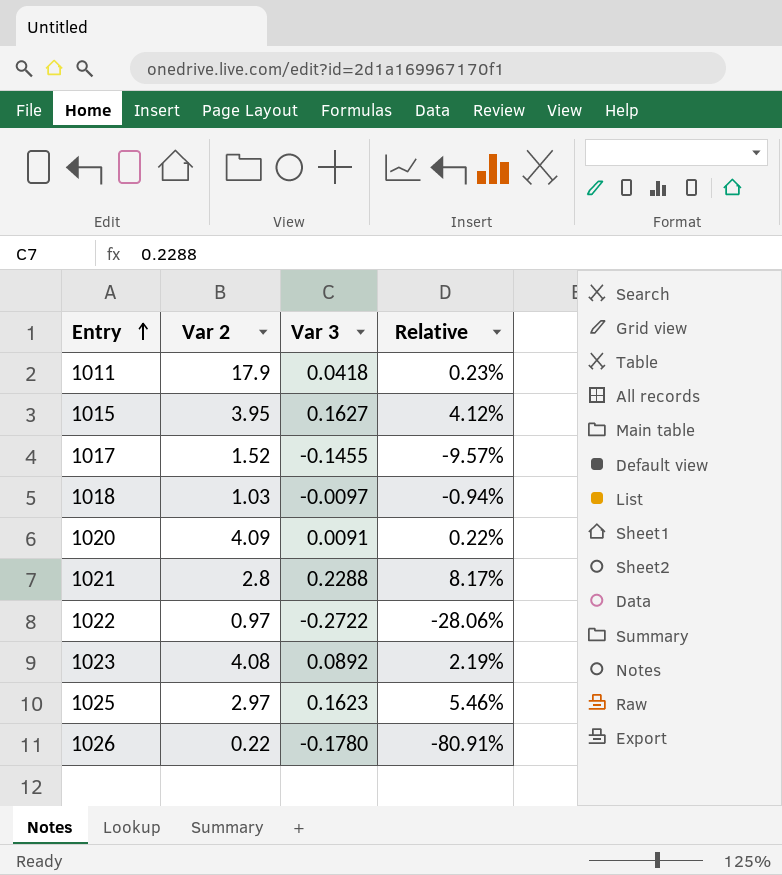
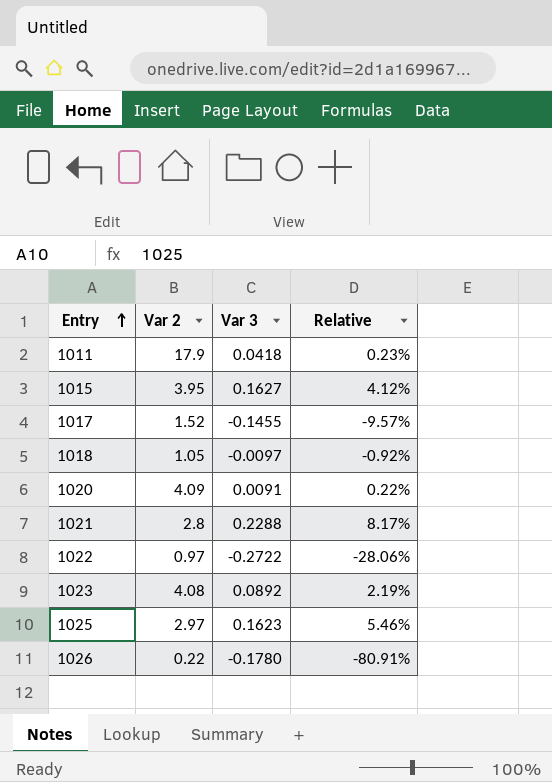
1018 | Var 2: 1.03 -> 1.05
1018 | Relative: -0.94% -> -0.92%

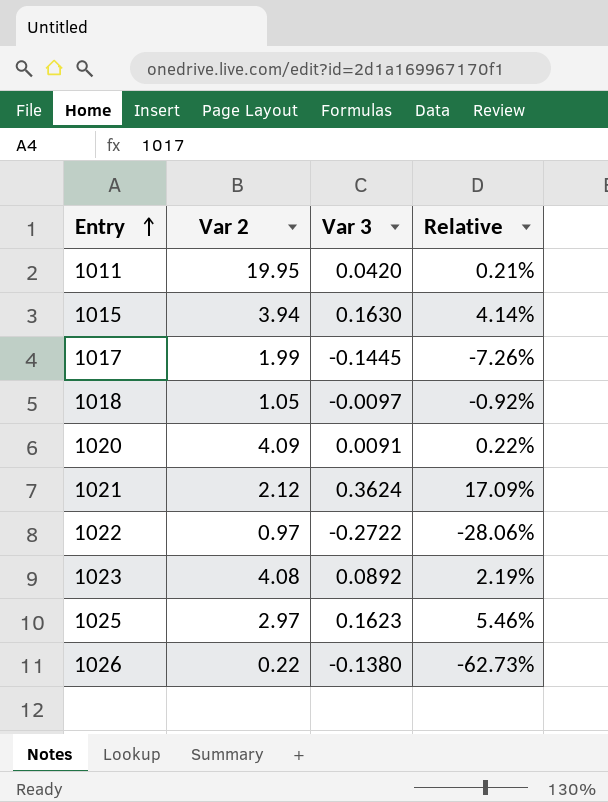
1011 | Var 2: 17.9 -> 19.95
1011 | Var 3: 0.0418 -> 0.0420
1011 | Relative: 0.23% -> 0.21%
1015 | Var 2: 3.95 -> 3.94
1015 | Var 3: 0.1627 -> 0.1630
1015 | Relative: 4.12% -> 4.14%
1017 | Var 2: 1.52 -> 1.99
1017 | Var 3: -0.1455 -> -0.1445
1017 | Relative: -9.57% -> -7.26%
1021 | Var 2: 2.8 -> 2.12
1021 | Var 3: 0.2288 -> 0.3624
1021 | Relative: 8.17% -> 17.09%
1026 | Var 3: -0.1780 -> -0.1380
1026 | Relative: -80.91% -> -62.73%

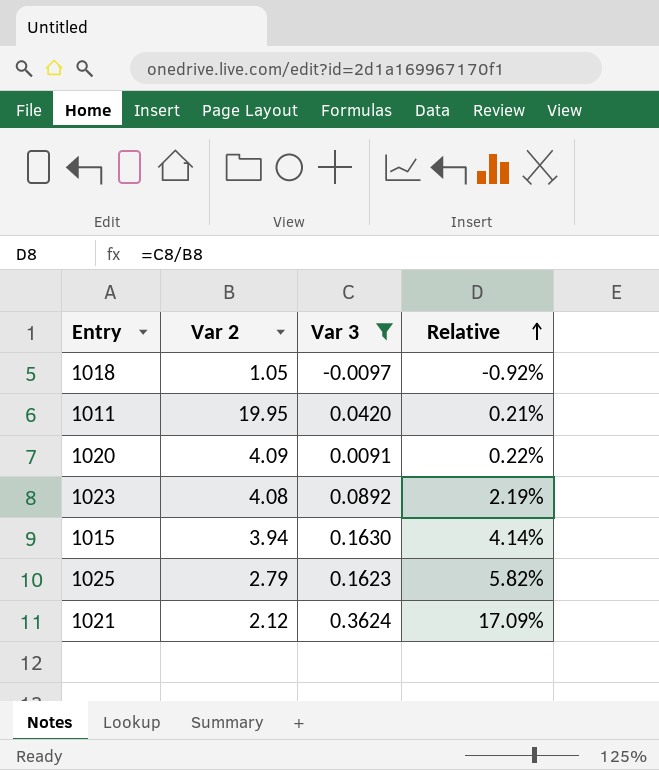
filter: none -> Var 3 >= -0.0097
row order: Entry ascending -> Relative ascending
1025 | Var 2: 2.97 -> 2.79
1025 | Relative: 5.46% -> 5.82%

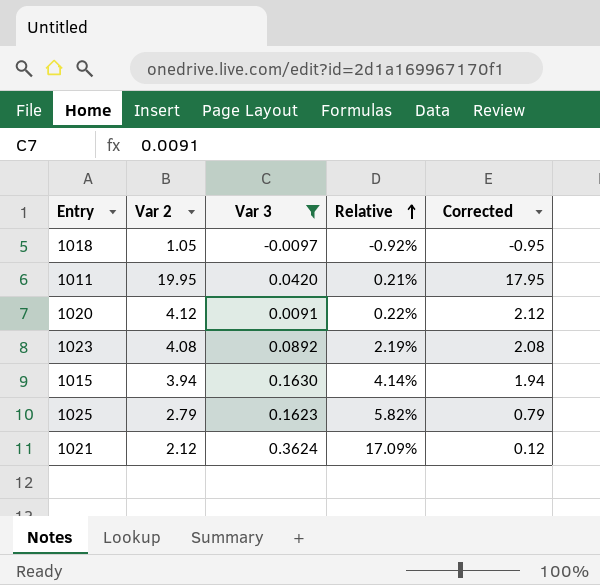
column Corrected | formula: none -> [Var 2] - 2
1020 | Var 2: 4.09 -> 4.12

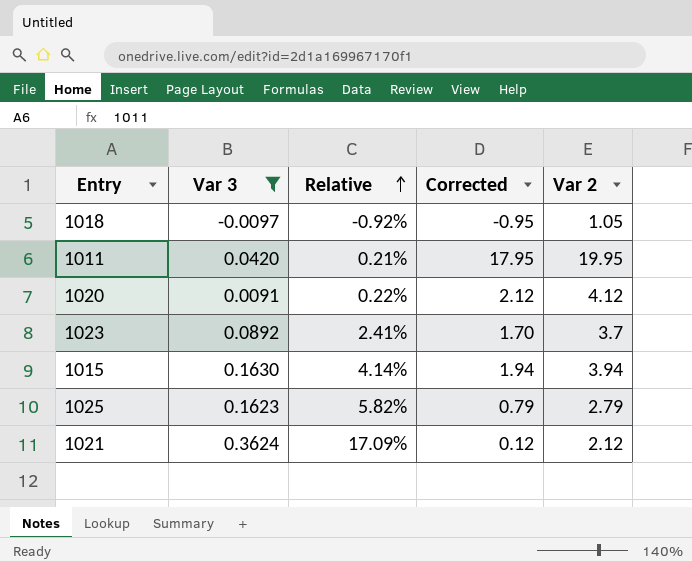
column Var 2 | position: 2 -> 5
1023 | Relative: 2.19% -> 2.41%
1023 | Corrected: 2.08 -> 1.70
1023 | Var 2: 4.08 -> 3.7

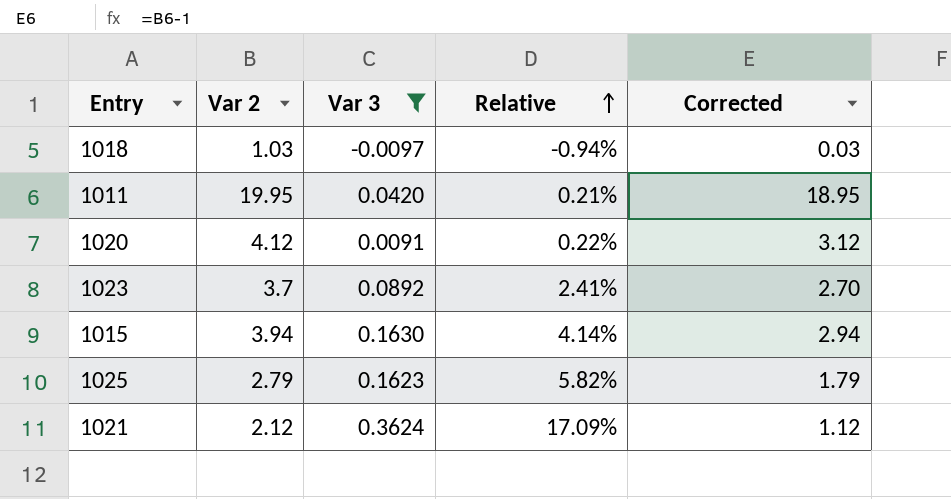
column Var 2 | position: 5 -> 2
column Corrected | formula: [Var 2] - 2 -> [Var 2] - 1
1018 | Var 2: 1.05 -> 1.03
1018 | Relative: -0.92% -> -0.94%

